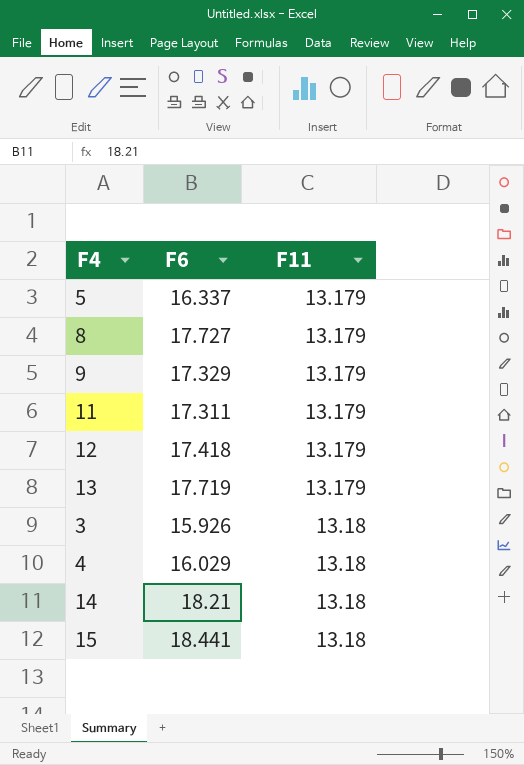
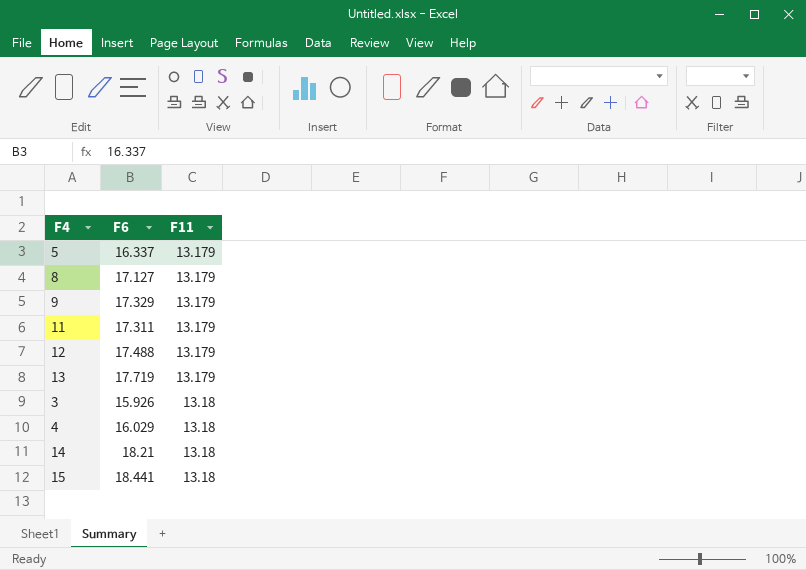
8 | F6: 17.727 -> 17.127
12 | F6: 17.418 -> 17.488

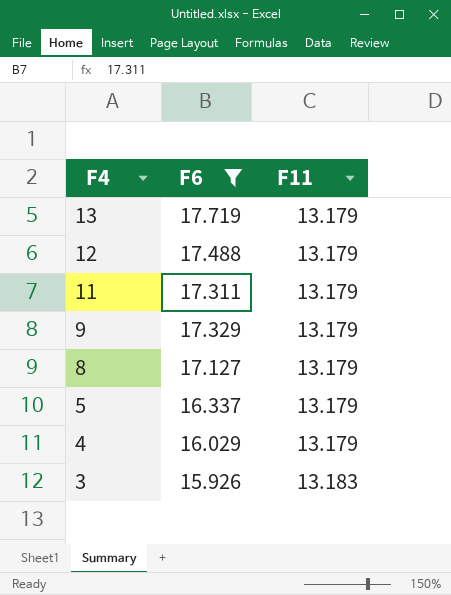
filter: none -> F6 <= 17.719
row order: F11 ascending -> F4 descending
4 | F11: 13.18 -> 13.179
3 | F11: 13.18 -> 13.183

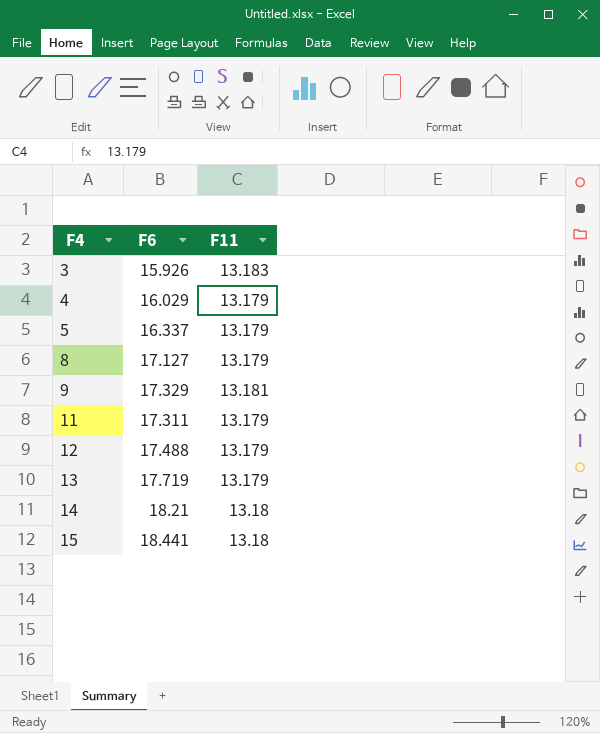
filter: F6 <= 17.719 -> none
row order: F4 descending -> F4 ascending
9 | F11: 13.179 -> 13.181

